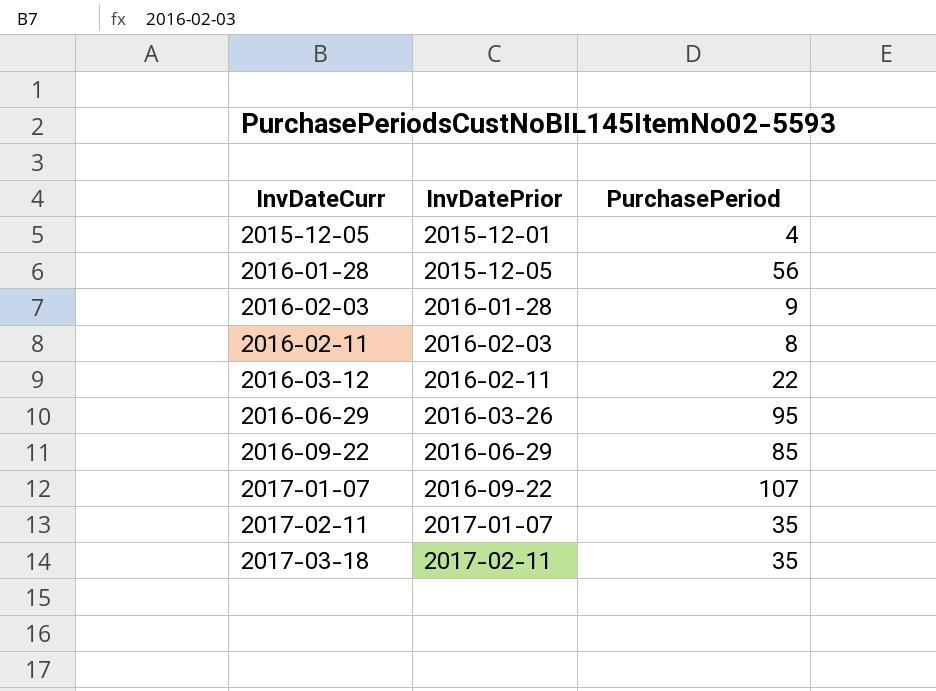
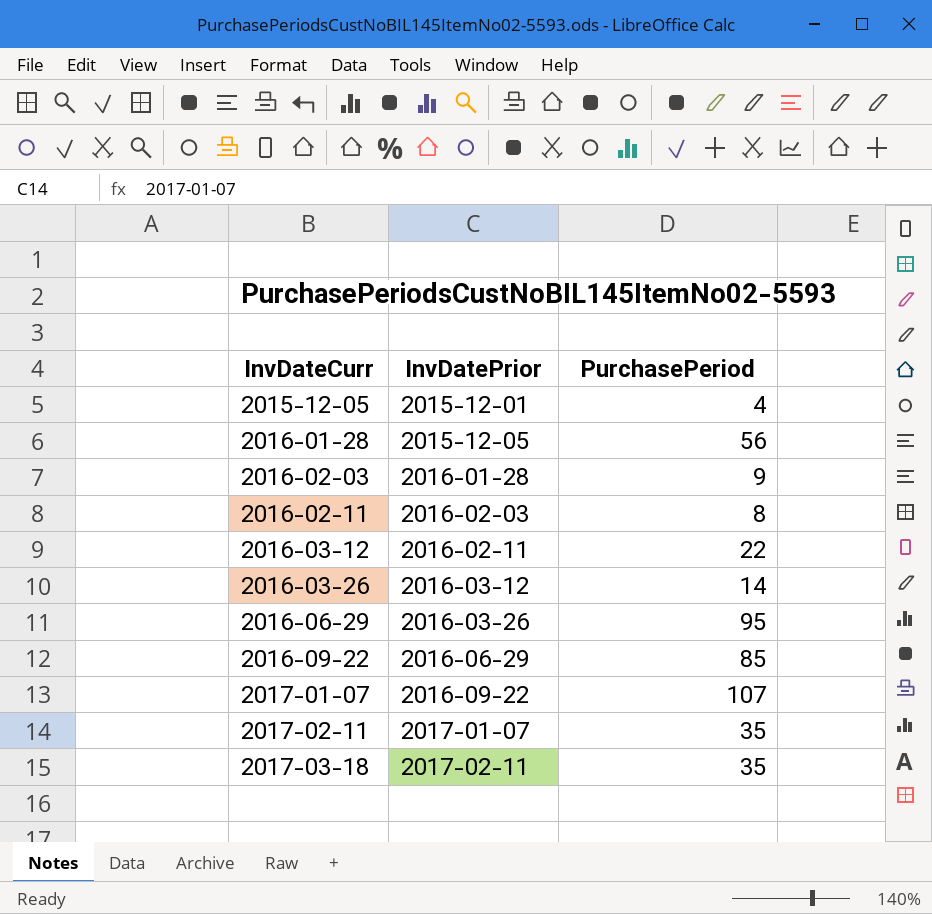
row 2016-03-26: none -> 2016-03-12 | 14

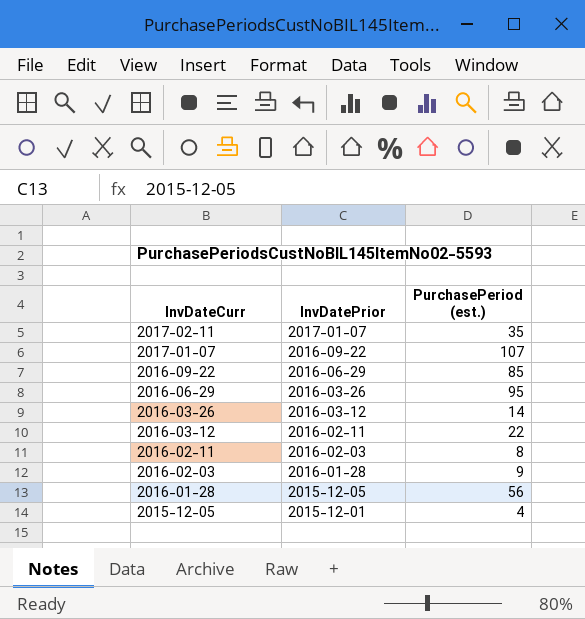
row order: InvDateCurr ascending -> InvDateCurr descending
column name: PurchasePeriod -> PurchasePeriod (est.)
row 2017-03-18: 2017-02-11 | 35 -> none

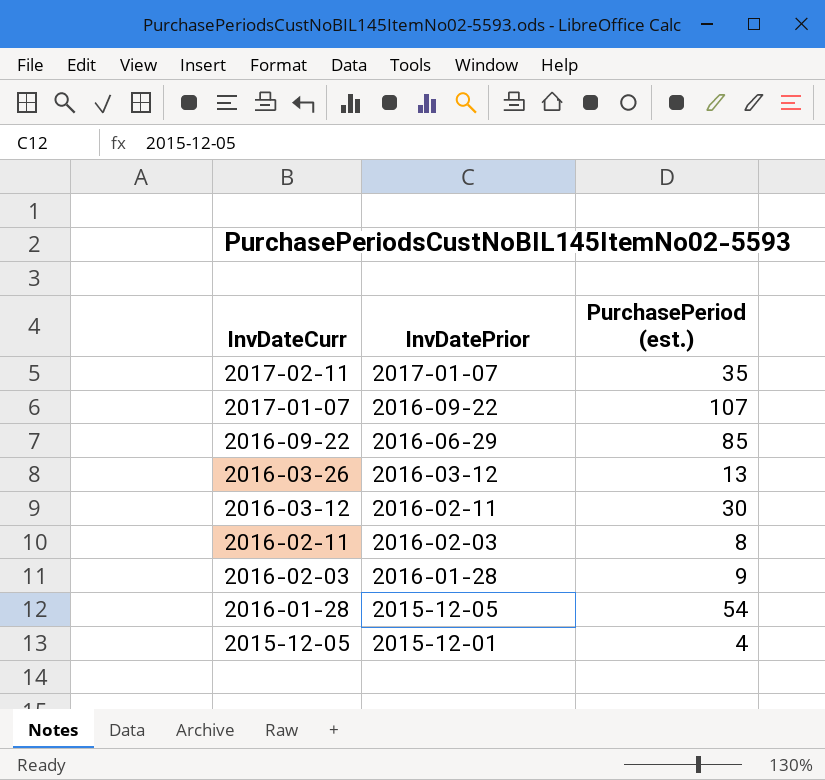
row 2016-06-29: 2016-03-26 | 95 -> none
2016-03-26 | PurchasePeriod (est.): 14 -> 13
2016-03-12 | PurchasePeriod (est.): 22 -> 30
2016-01-28 | PurchasePeriod (est.): 56 -> 54

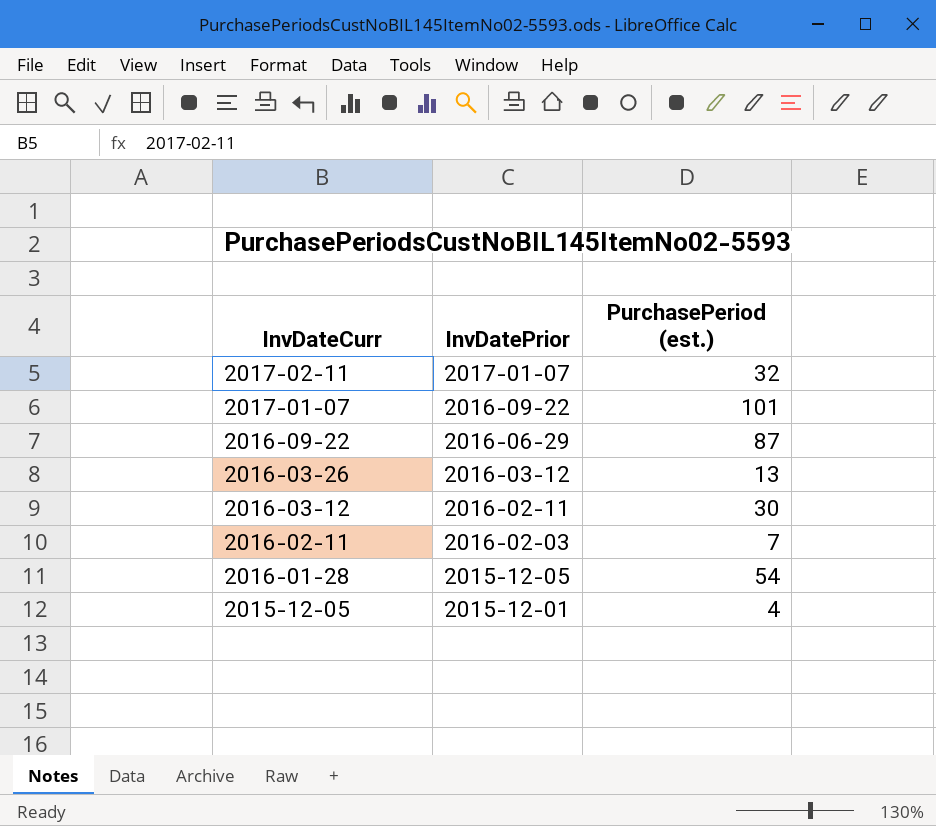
row 2016-02-03: 2016-01-28 | 9 -> none
2017-02-11 | PurchasePeriod (est.): 35 -> 32
2017-01-07 | PurchasePeriod (est.): 107 -> 101
2016-09-22 | PurchasePeriod (est.): 85 -> 87
2016-02-11 | PurchasePeriod (est.): 8 -> 7

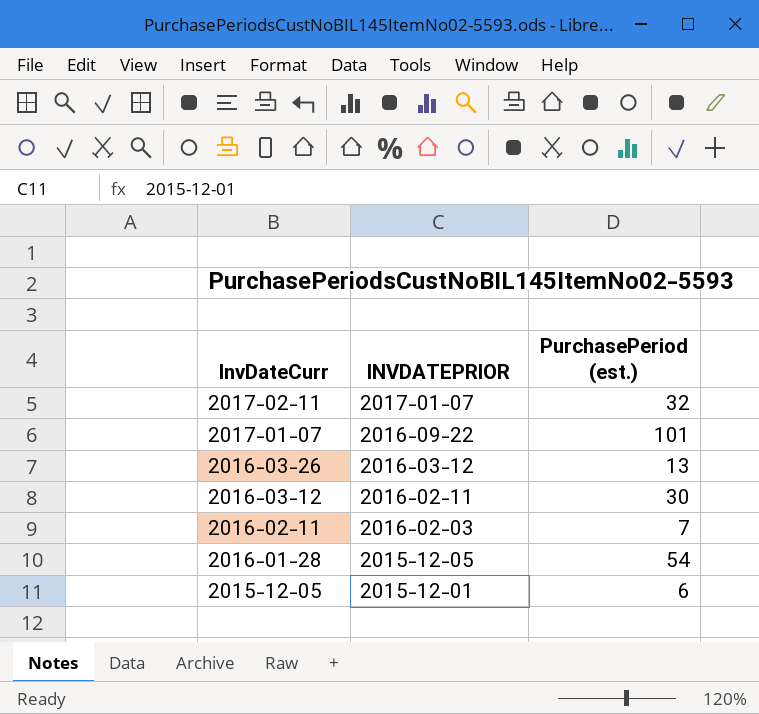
column name: InvDatePrior -> INVDATEPRIOR
row 2016-09-22: 2016-06-29 | 87 -> none
2015-12-05 | PurchasePeriod (est.): 4 -> 6

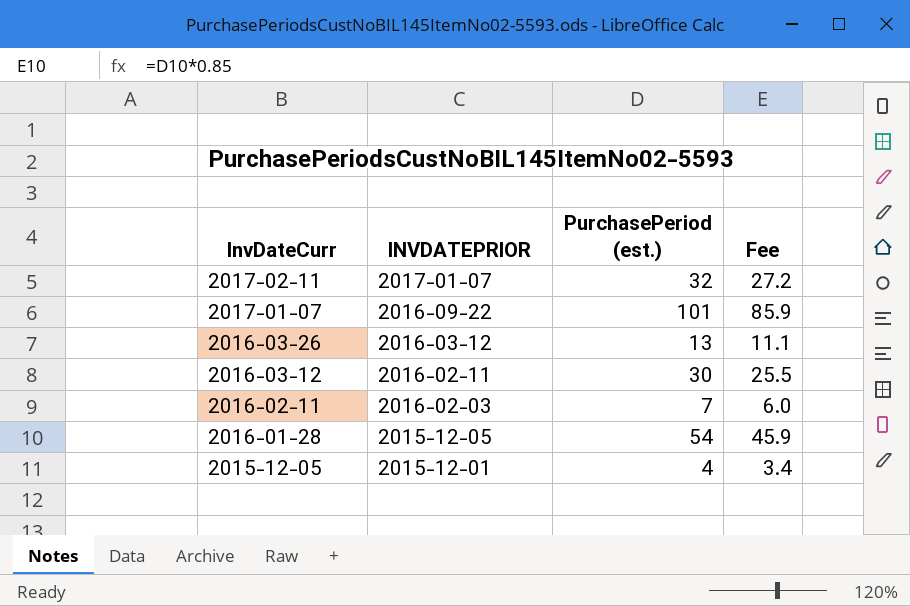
column Fee | formula: none -> [PurchasePeriod (est.)] * 0.85
2015-12-05 | PurchasePeriod (est.): 6 -> 4

